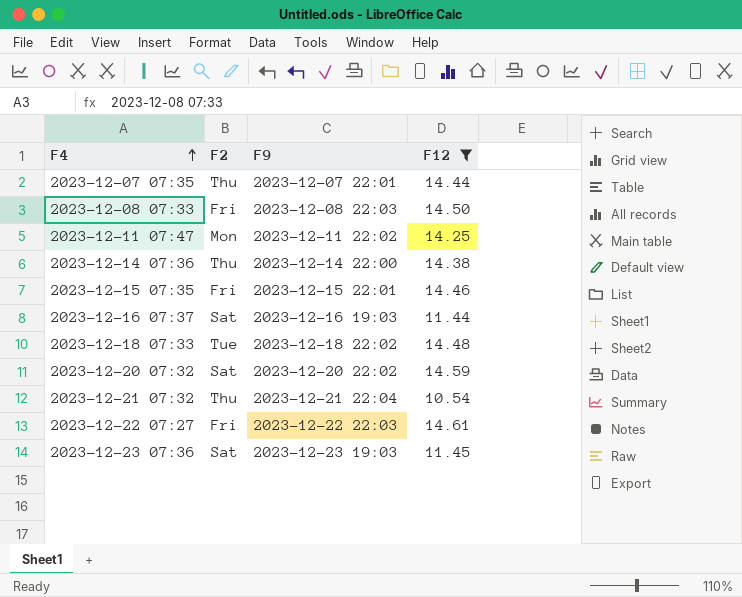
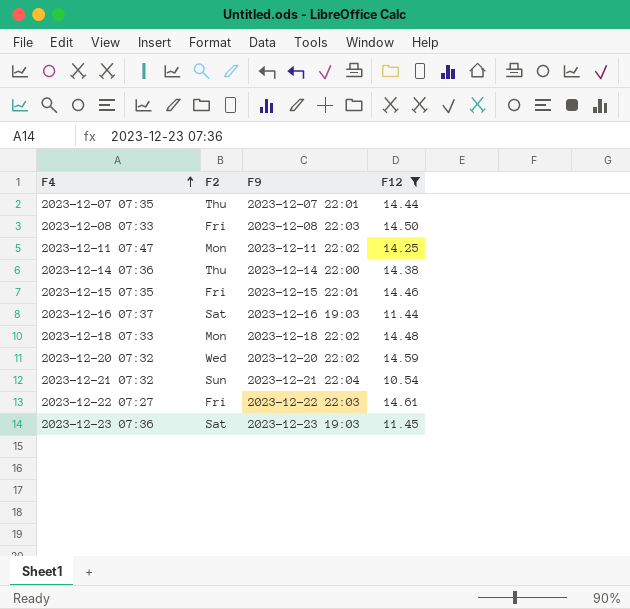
2023-12-18 07:33 | F2: Tue -> Mon
2023-12-20 07:32 | F2: Sat -> Wed
2023-12-21 07:32 | F2: Thu -> Sun

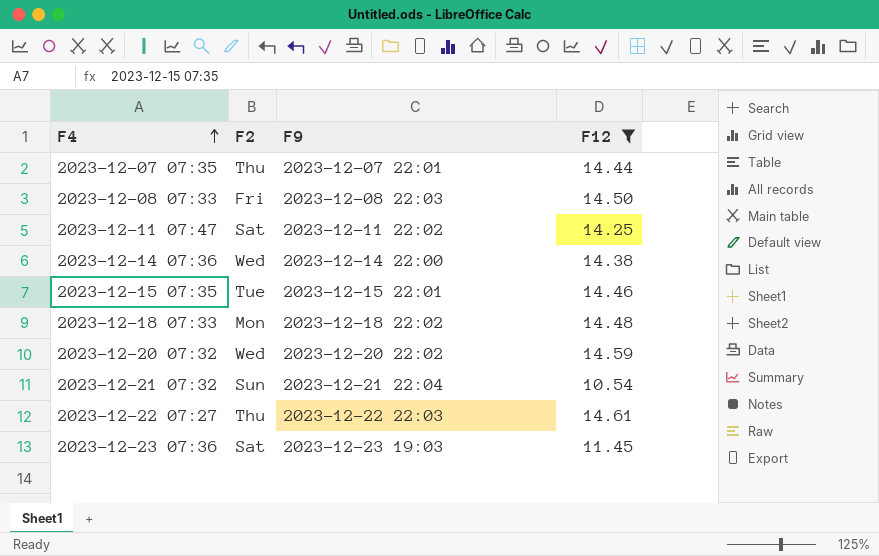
row 2023-12-16 07:37: Sat | 2023-12-16 19:03 | 11.44 -> none
2023-12-11 07:47 | F2: Mon -> Sat
2023-12-14 07:36 | F2: Thu -> Wed
2023-12-15 07:35 | F2: Fri -> Tue
2023-12-22 07:27 | F2: Fri -> Thu

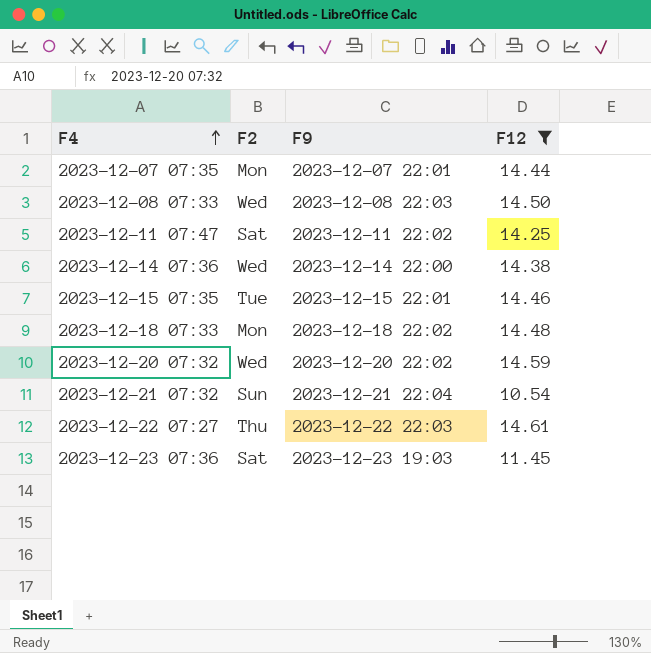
2023-12-07 07:35 | F2: Thu -> Mon
2023-12-08 07:33 | F2: Fri -> Wed

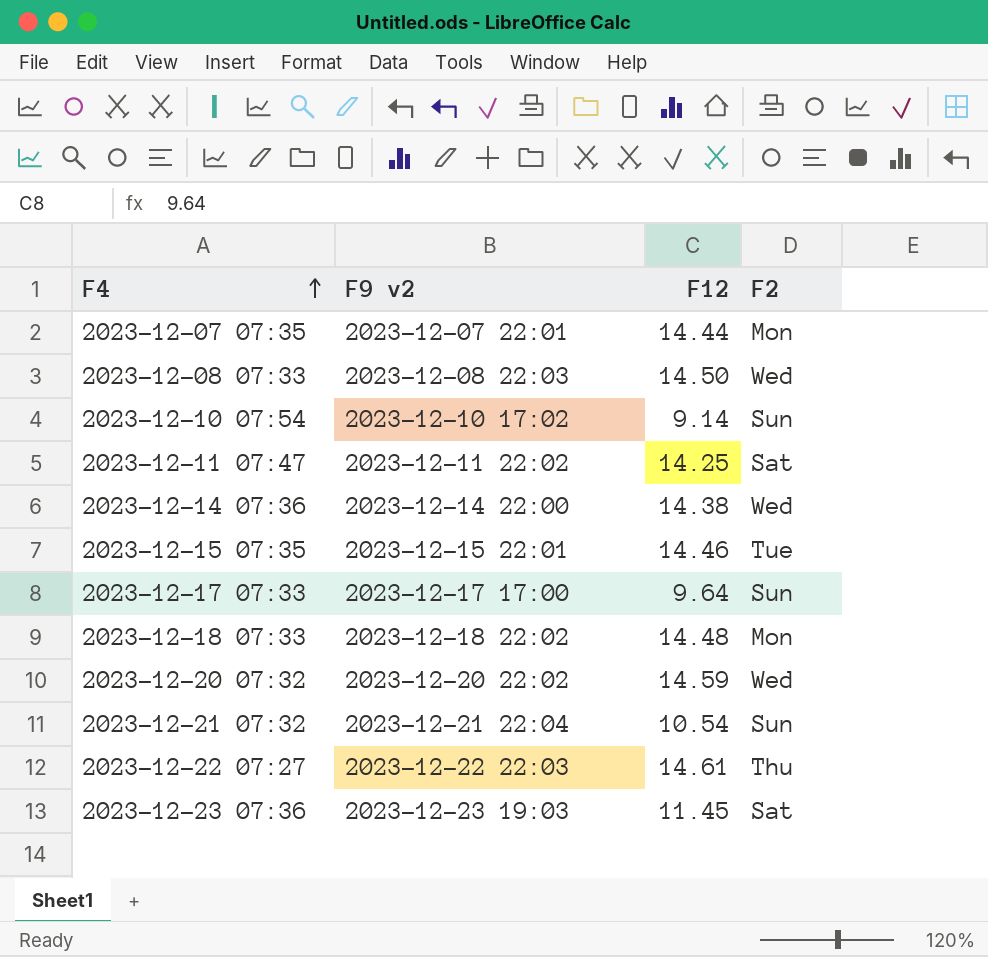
filter: F12 >= 10.54 -> none
column name: F9 -> F9 v2
column F2 | position: 2 -> 4

